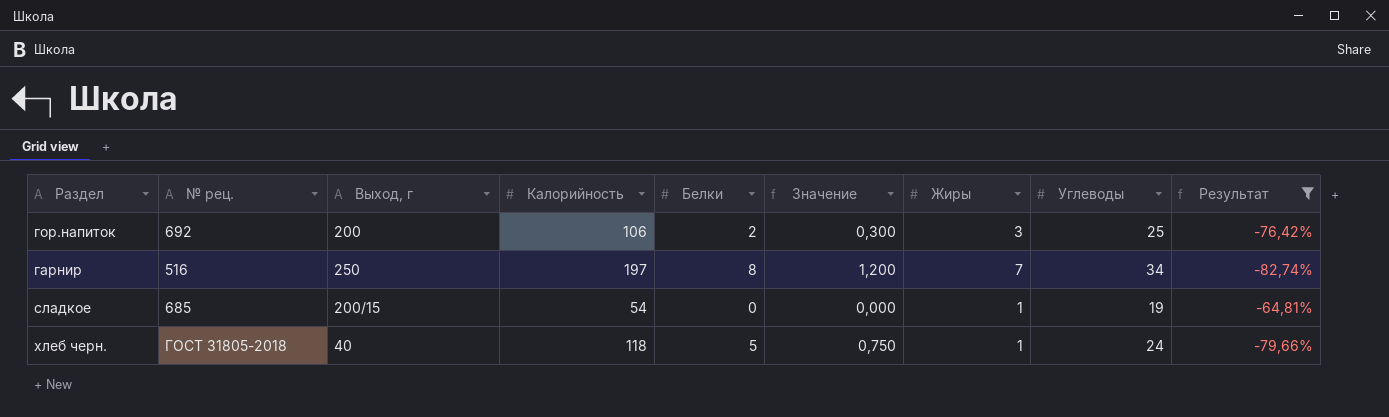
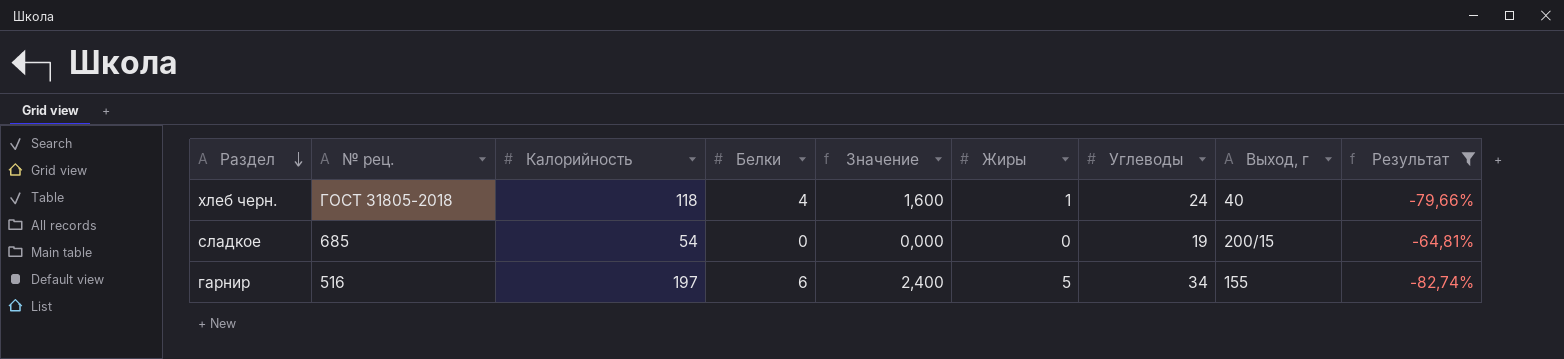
row order: none -> Раздел descending
column Значение | formula: [Белки] * 0,15 -> [Белки] * 0,4
column Выход, г | position: 3 -> 8
row гор.напиток: 692 | 200 | 106 | 2 | 0,300 | 3 | 25 | -76,42% -> none
хлеб черн. | Белки: 5 -> 4
сладкое | Жиры: 1 -> 0
гарнир | Белки: 8 -> 6
гарнир | Жиры: 7 -> 5
гарнир | Выход, г: 250 -> 155

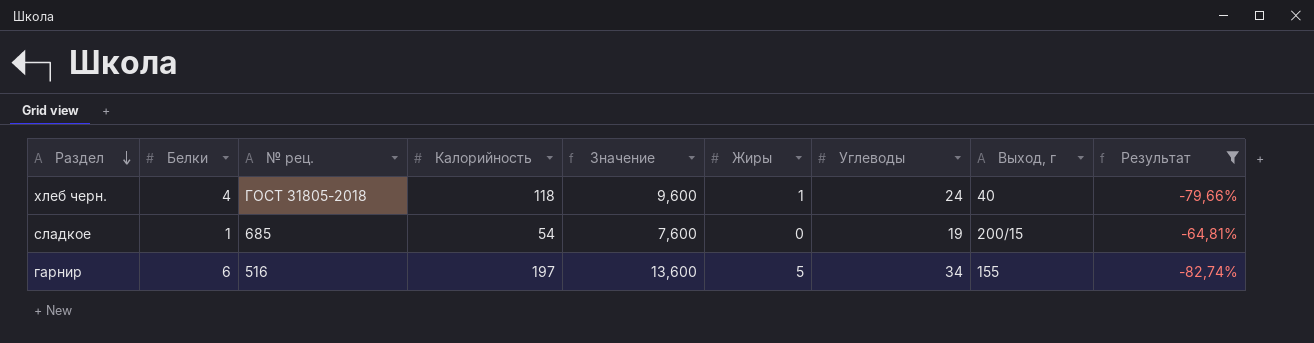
column Белки | position: 4 -> 2
column Значение | formula: [Белки] * 0,4 -> [Углеводы] * 0,4
сладкое | Белки: 0 -> 1

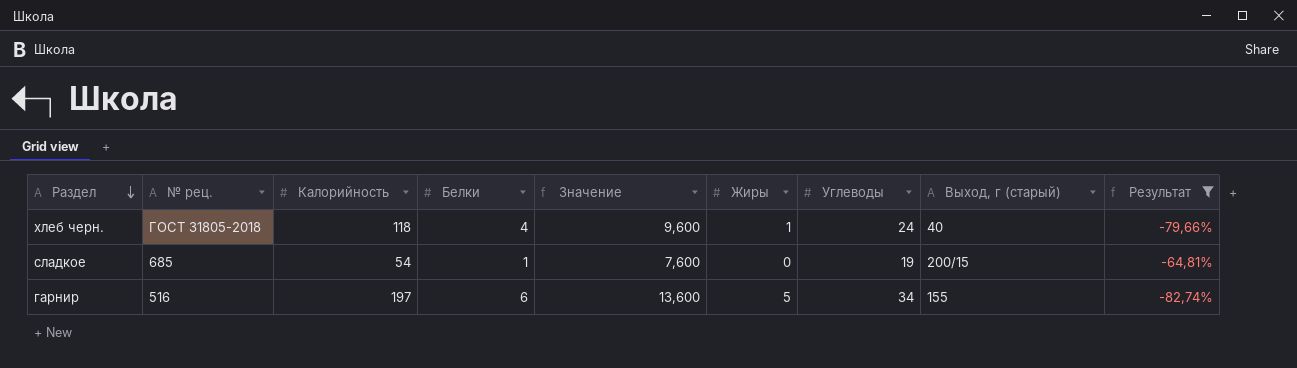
column Белки | position: 2 -> 4
column name: Выход, г -> Выход, г (старый)

